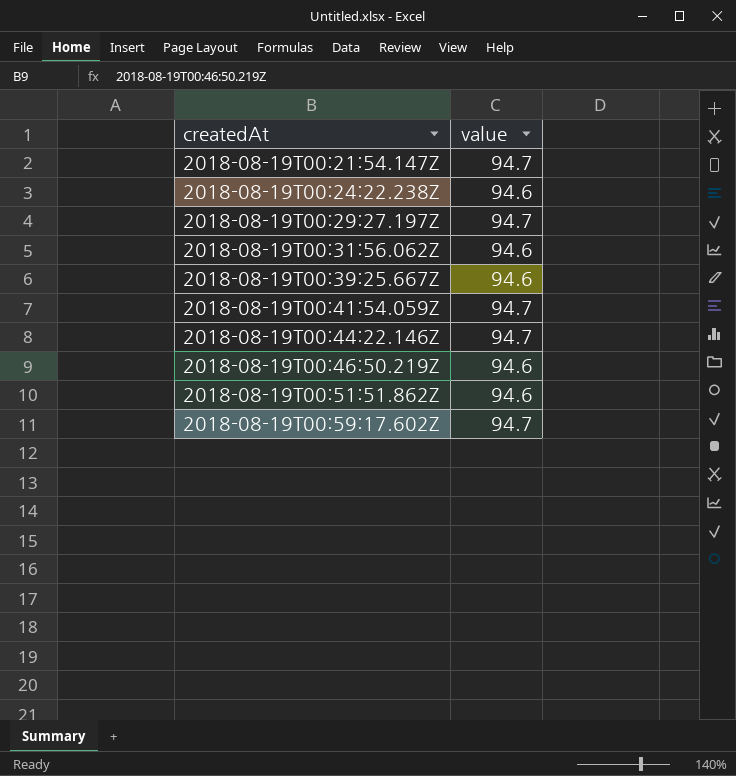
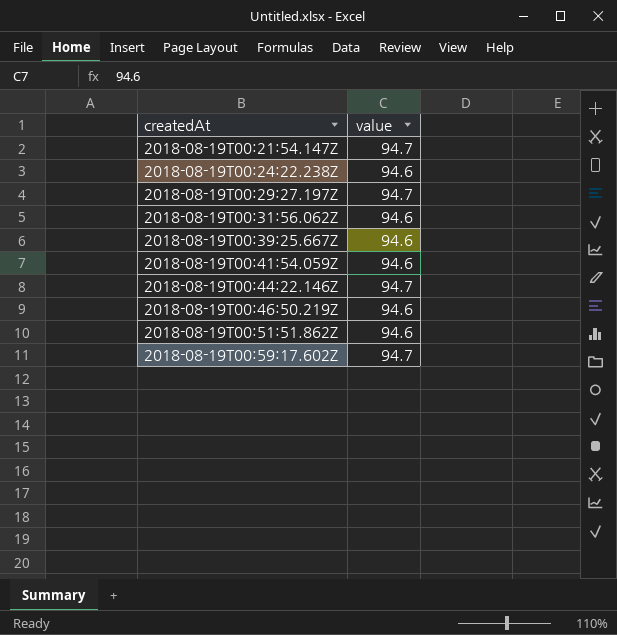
2018-08-19T00:41:54.059Z | value: 94.7 -> 94.6

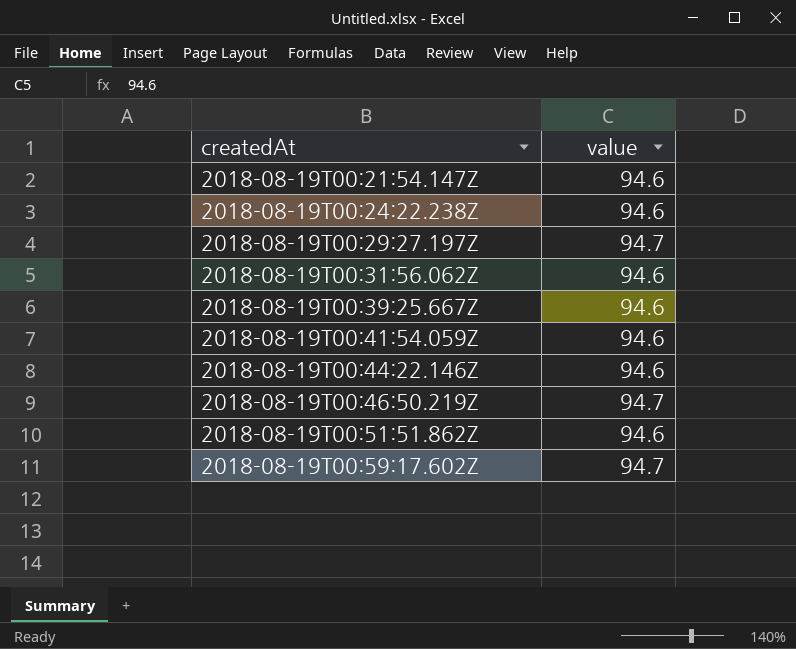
2018-08-19T00:21:54.147Z | value: 94.7 -> 94.6
2018-08-19T00:44:22.146Z | value: 94.7 -> 94.6
2018-08-19T00:46:50.219Z | value: 94.6 -> 94.7

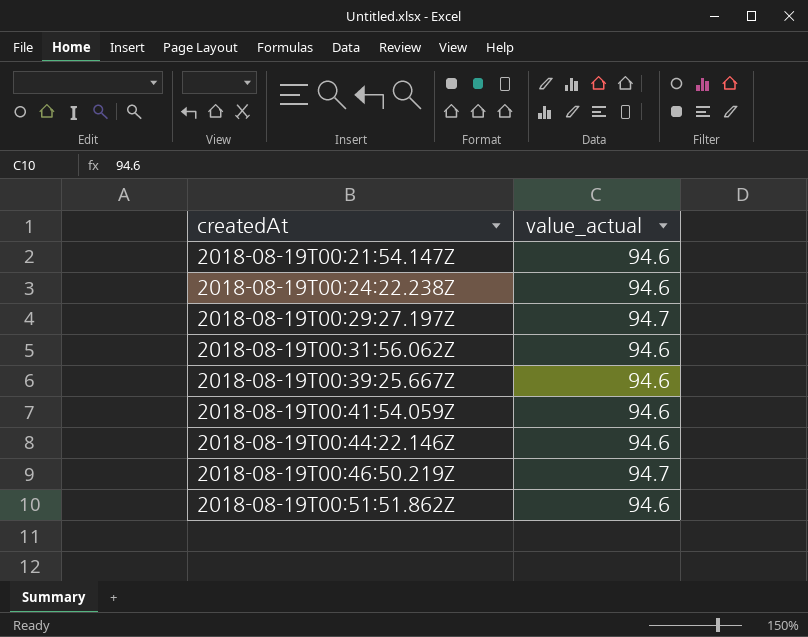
column name: value -> value_actual
row 2018-08-19T00:59:17.602Z: 94.7 -> none

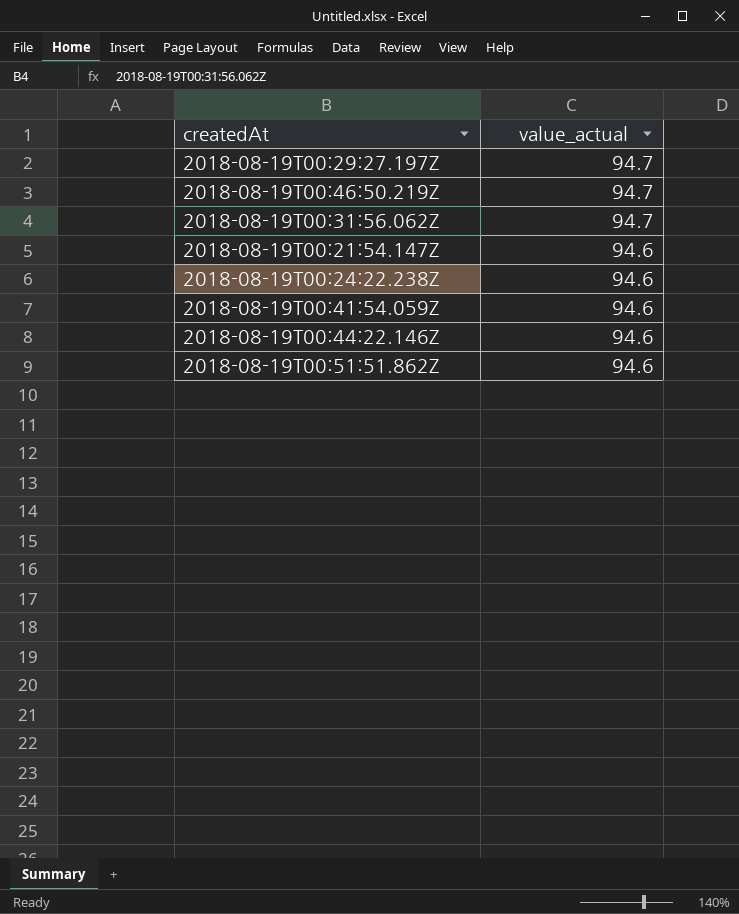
row order: createdAt ascending -> value_actual descending
row 2018-08-19T00:39:25.667Z: 94.6 -> none
2018-08-19T00:31:56.062Z | value_actual: 94.6 -> 94.7

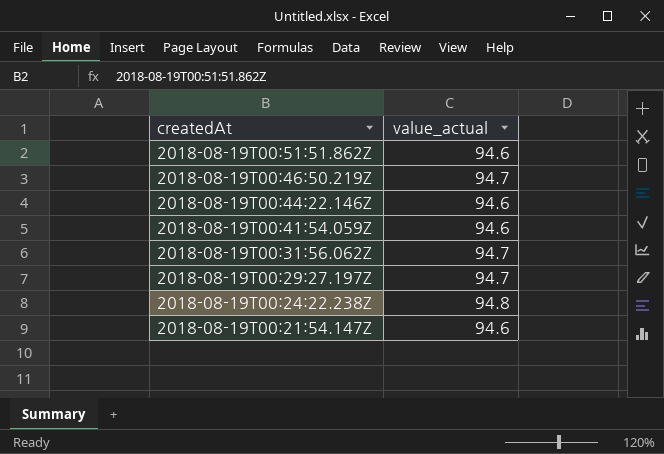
row order: value_actual descending -> createdAt descending
2018-08-19T00:24:22.238Z | value_actual: 94.6 -> 94.8

